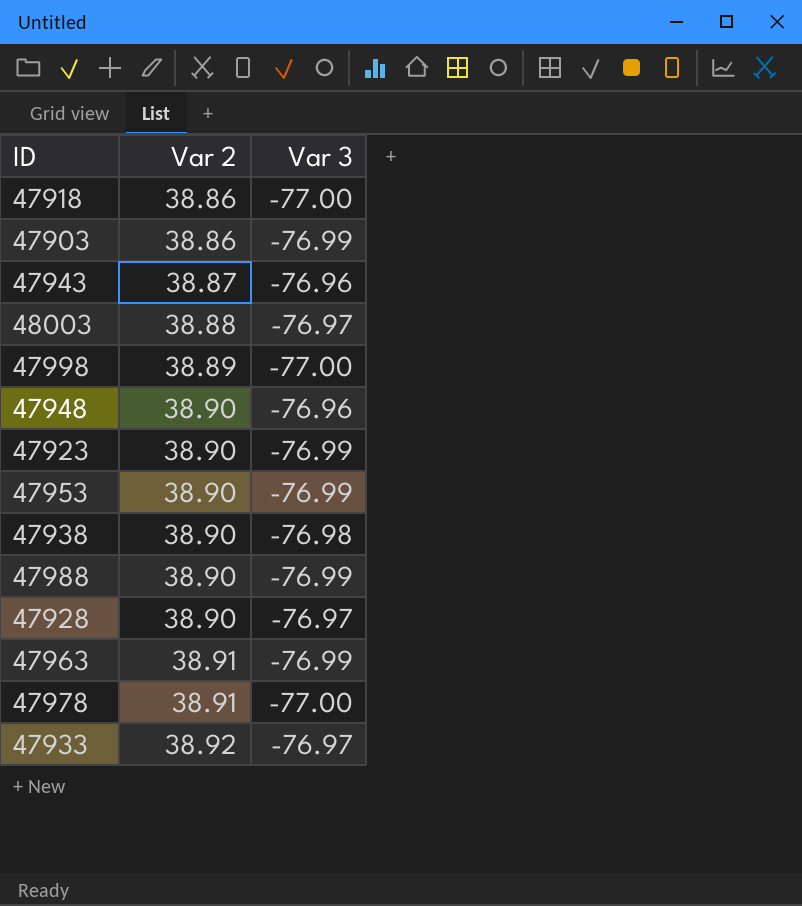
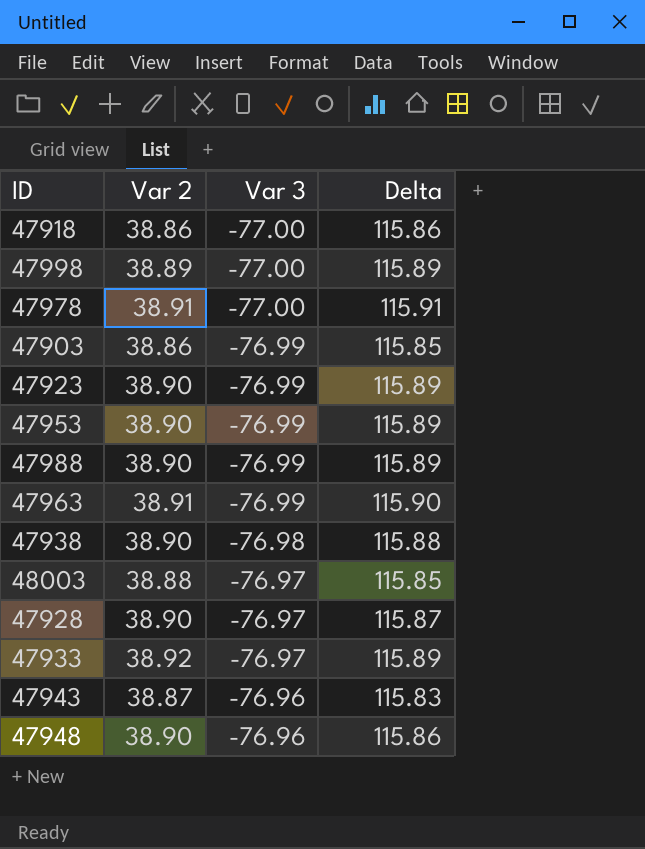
row order: Var 2 ascending -> Var 3 ascending
column Delta | formula: none -> [Var 2] - [Var 3]

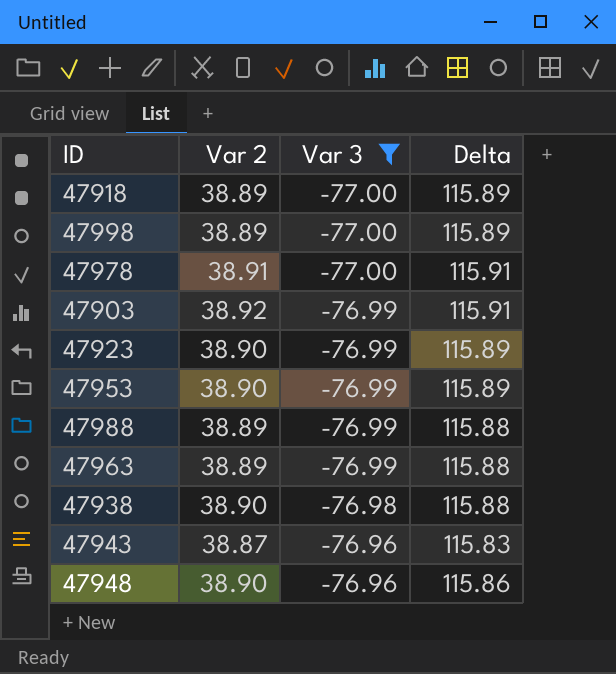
filter: none -> Var 3 != -76.97
47918 | Var 2: 38.86 -> 38.89
47918 | Delta: 115.86 -> 115.89
47903 | Var 2: 38.86 -> 38.92
47903 | Delta: 115.85 -> 115.91
47988 | Var 2: 38.90 -> 38.89
47988 | Delta: 115.89 -> 115.88
47963 | Var 2: 38.91 -> 38.89
47963 | Delta: 115.90 -> 115.88

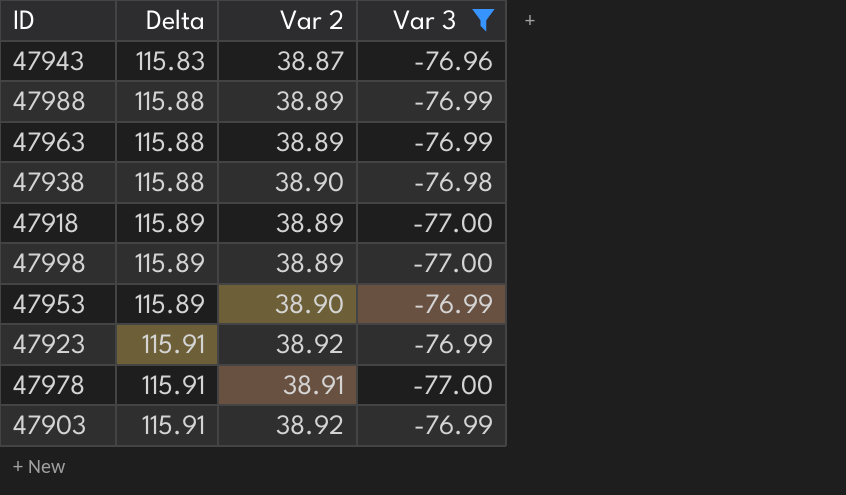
row order: Var 3 ascending -> Delta ascending
column Delta | position: 4 -> 2
row 47948: 38.90 | -76.96 | 115.86 -> none
47923 | Delta: 115.89 -> 115.91
47923 | Var 2: 38.90 -> 38.92

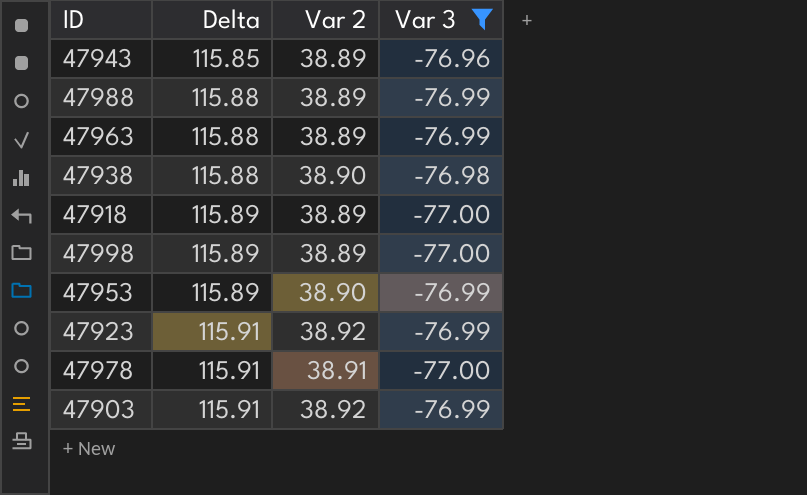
47943 | Delta: 115.83 -> 115.85
47943 | Var 2: 38.87 -> 38.89

